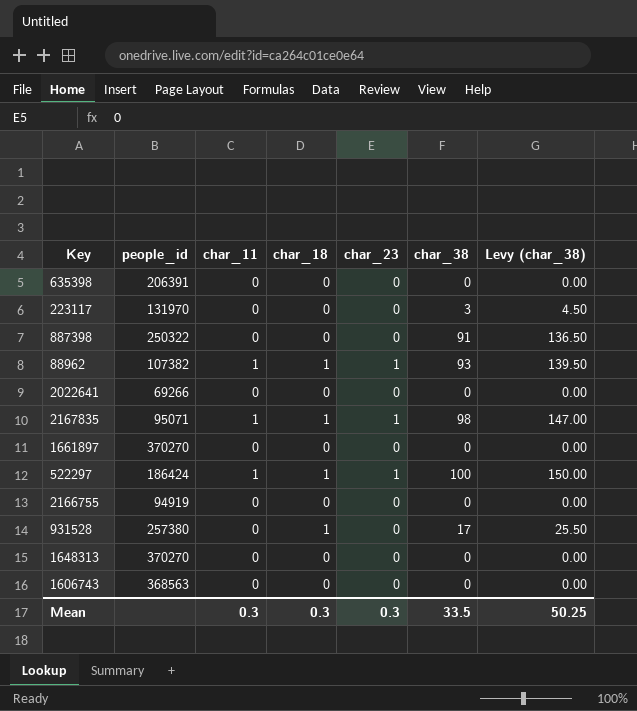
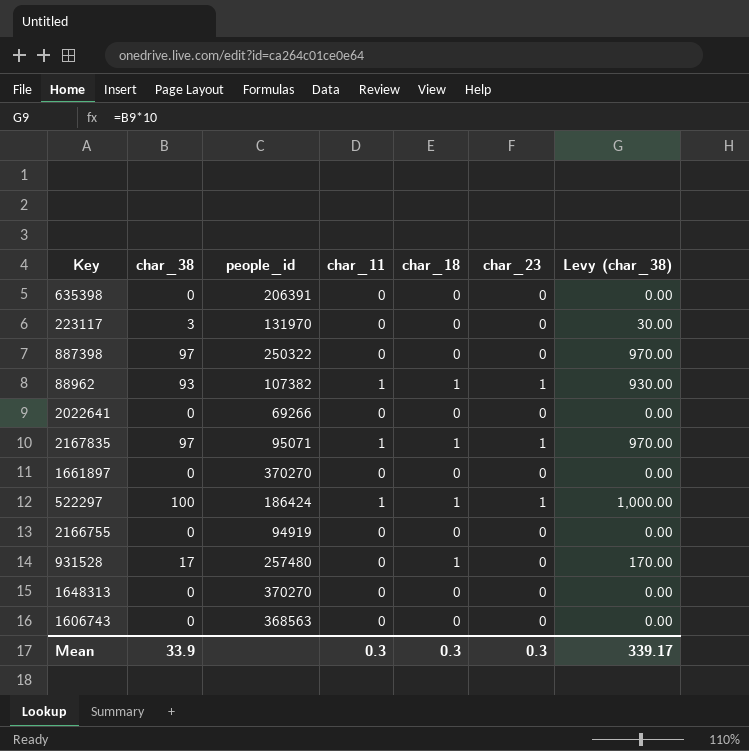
column char_38 | position: 6 -> 2
column Levy (char_38) | formula: [char_38] * 1.5 -> [char_38] * 10
887398 | char_38: 91 -> 97
2167835 | char_38: 98 -> 97
931528 | people_id: 257380 -> 257480
Mean | char_38: 33.5 -> 33.9
Mean | Levy (char_38): 50.25 -> 339.17

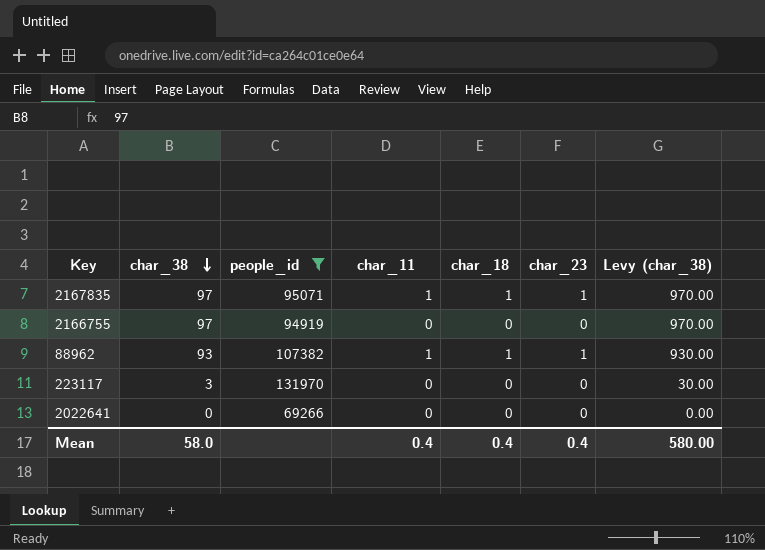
filter: none -> people_id <= 131970
row order: none -> char_38 descending
2166755 | char_38: 0 -> 97
2166755 | Levy (char_38): 0.00 -> 970.00
Mean | char_38: 33.9 -> 58.0
Mean | char_11: 0.3 -> 0.4
Mean | char_18: 0.3 -> 0.4
Mean | char_23: 0.3 -> 0.4
Mean | Levy (char_38): 339.17 -> 580.00

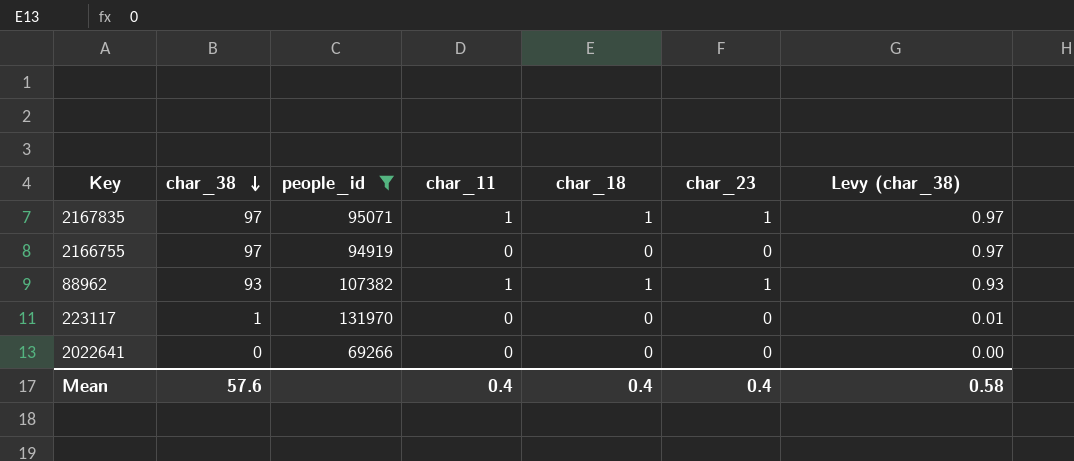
column Levy (char_38) | formula: [char_38] * 10 -> [char_38] * 0.01
223117 | char_38: 3 -> 1
Mean | char_38: 58.0 -> 57.6
Mean | Levy (char_38): 580.00 -> 0.58

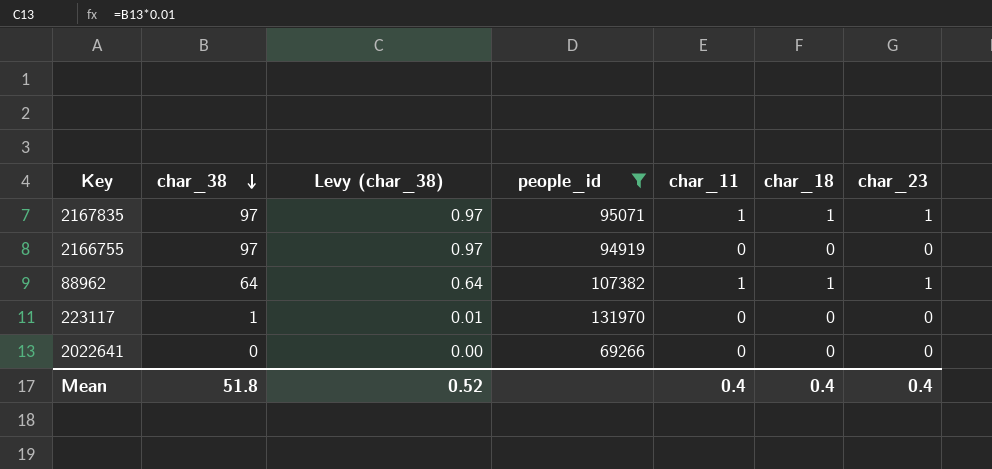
column Levy (char_38) | position: 7 -> 3
88962 | char_38: 93 -> 64
88962 | Levy (char_38): 0.93 -> 0.64
Mean | char_38: 57.6 -> 51.8
Mean | Levy (char_38): 0.58 -> 0.52

